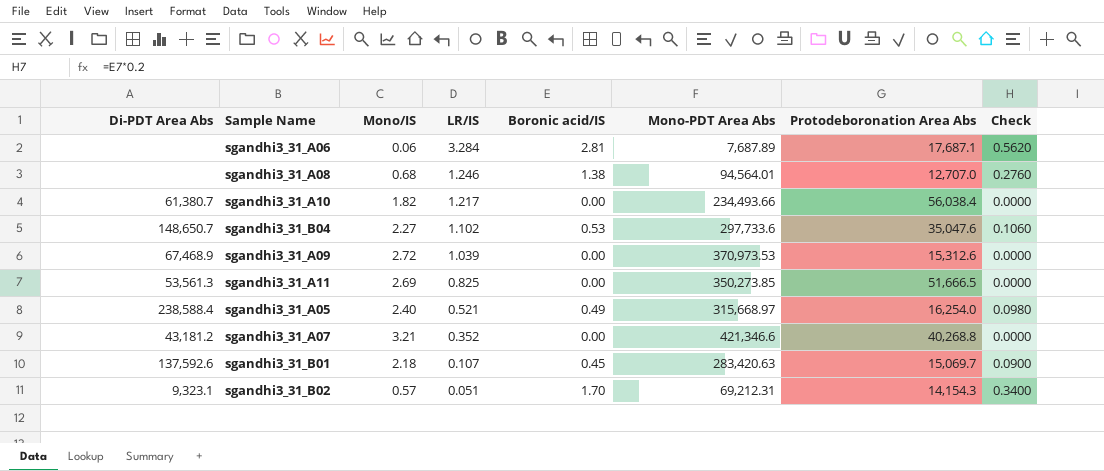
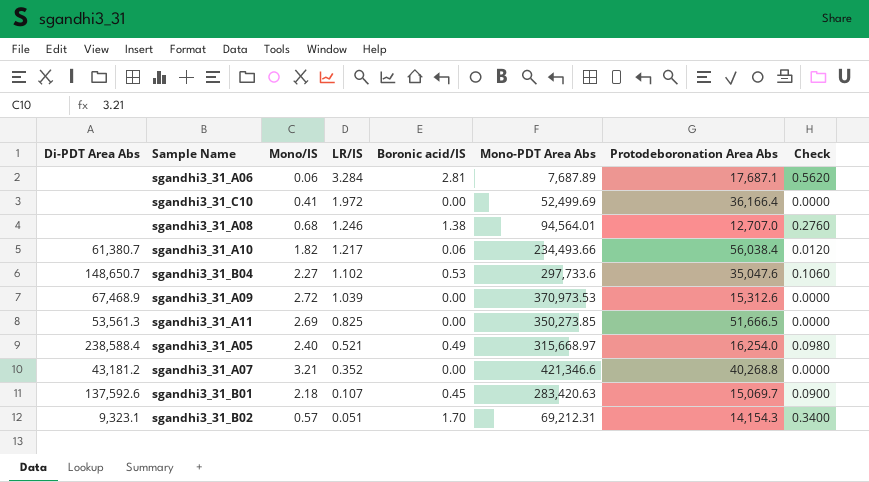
row sgandhi3_31_C10: none -> none | 0.41 | 1.972 | 0.00 | 52,499.69 | 36,166.4 | 0.0000
sgandhi3_31_A10 | Boronic acid/IS: 0.00 -> 0.06
sgandhi3_31_A10 | Check: 0.0000 -> 0.0120

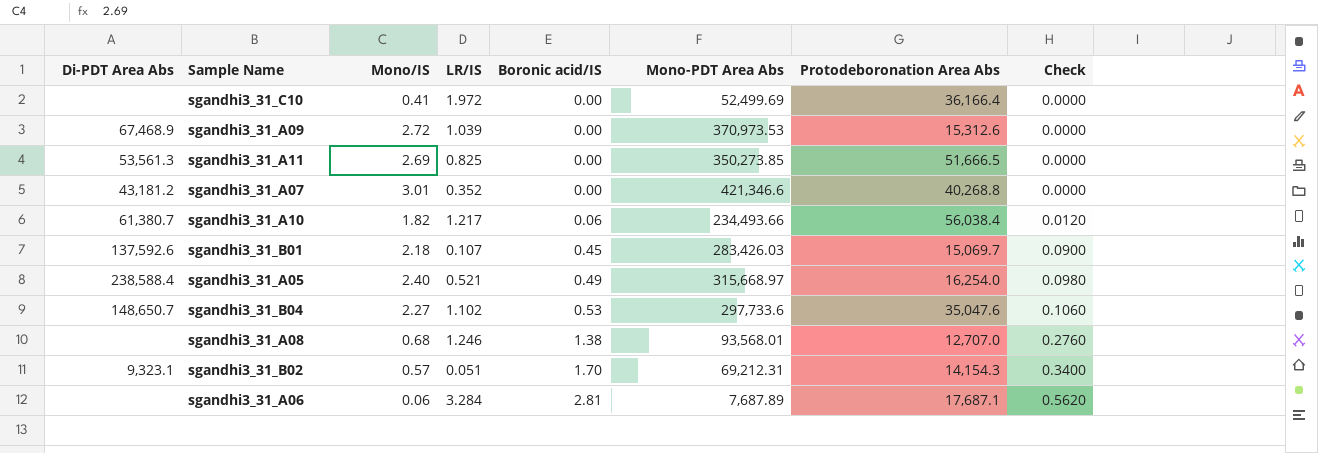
row order: LR/IS descending -> Boronic acid/IS ascending
sgandhi3_31_A07 | Mono/IS: 3.21 -> 3.01
sgandhi3_31_B01 | Mono-PDT Area Abs: 283,420.63 -> 283,426.03
sgandhi3_31_A08 | Mono-PDT Area Abs: 94,564.01 -> 93,568.01

